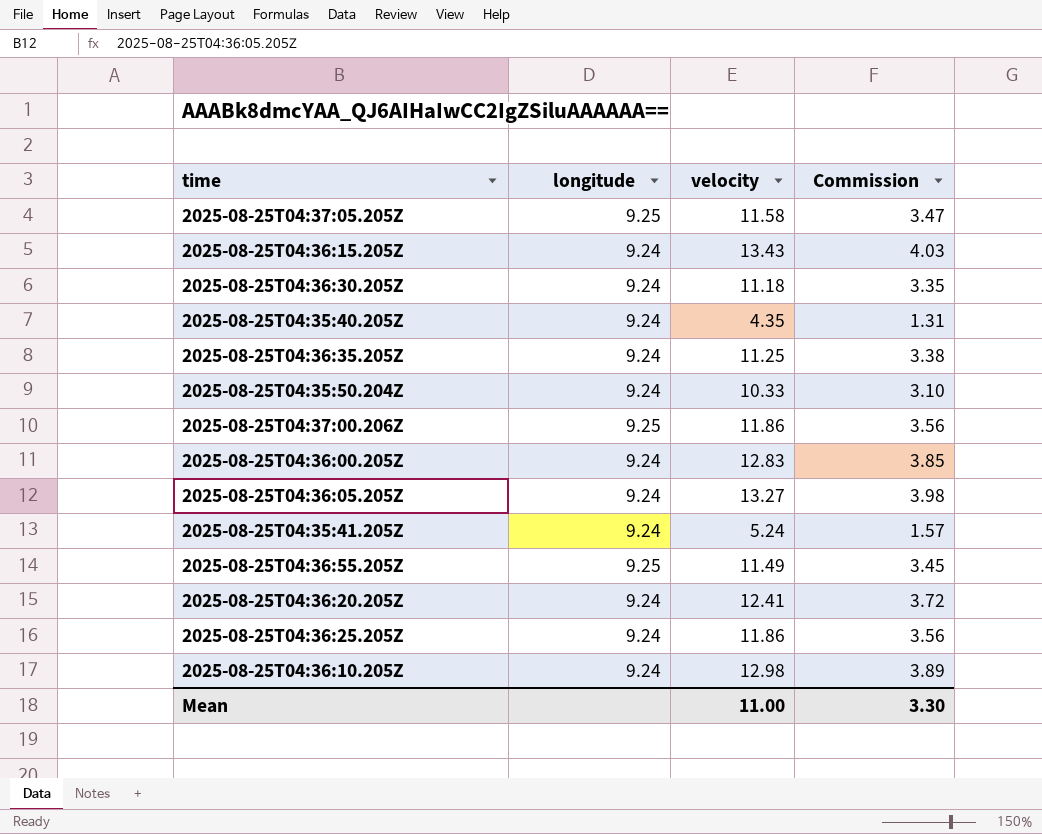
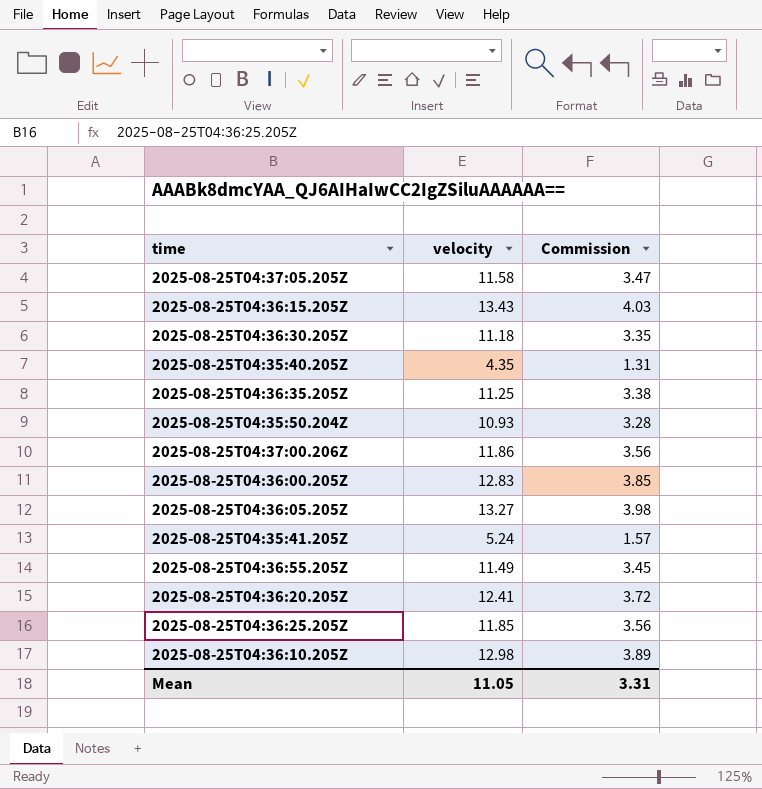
column longitude | position: 2 -> none
2025-08-25T04:35:50.204Z | velocity: 10.33 -> 10.93
2025-08-25T04:35:50.204Z | Commission: 3.10 -> 3.28
2025-08-25T04:36:25.205Z | velocity: 11.86 -> 11.85
Mean | velocity: 11.00 -> 11.05
Mean | Commission: 3.30 -> 3.31

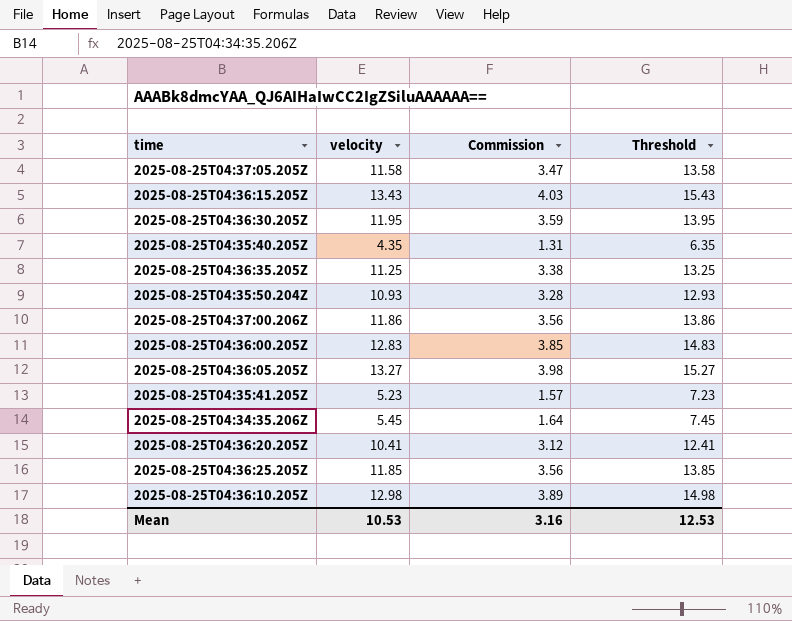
column Threshold | formula: none -> [velocity] + 2
row 2025-08-25T04:36:55.205Z: 11.49 | 3.45 -> none
2025-08-25T04:36:30.205Z | velocity: 11.18 -> 11.95
2025-08-25T04:36:30.205Z | Commission: 3.35 -> 3.59
2025-08-25T04:35:41.205Z | velocity: 5.24 -> 5.23
row 2025-08-25T04:34:35.206Z: none -> 5.45 | 1.64 | 7.45
2025-08-25T04:36:20.205Z | velocity: 12.41 -> 10.41
2025-08-25T04:36:20.205Z | Commission: 3.72 -> 3.12
Mean | velocity: 11.05 -> 10.53
Mean | Commission: 3.31 -> 3.16

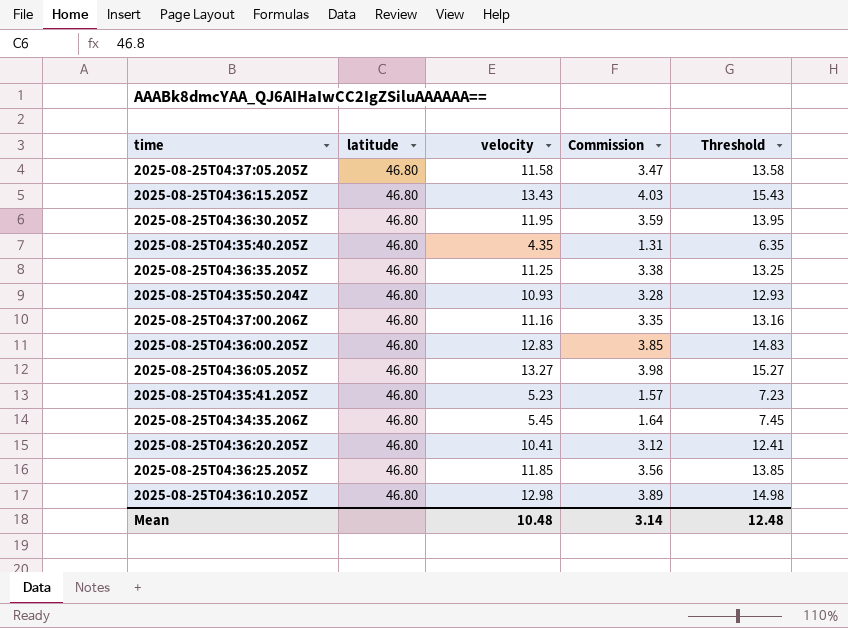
column latitude | position: none -> 2
2025-08-25T04:37:00.206Z | velocity: 11.86 -> 11.16
2025-08-25T04:37:00.206Z | Commission: 3.56 -> 3.35
2025-08-25T04:37:00.206Z | Threshold: 13.86 -> 13.16
Mean | velocity: 10.53 -> 10.48
Mean | Commission: 3.16 -> 3.14
Mean | Threshold: 12.53 -> 12.48

